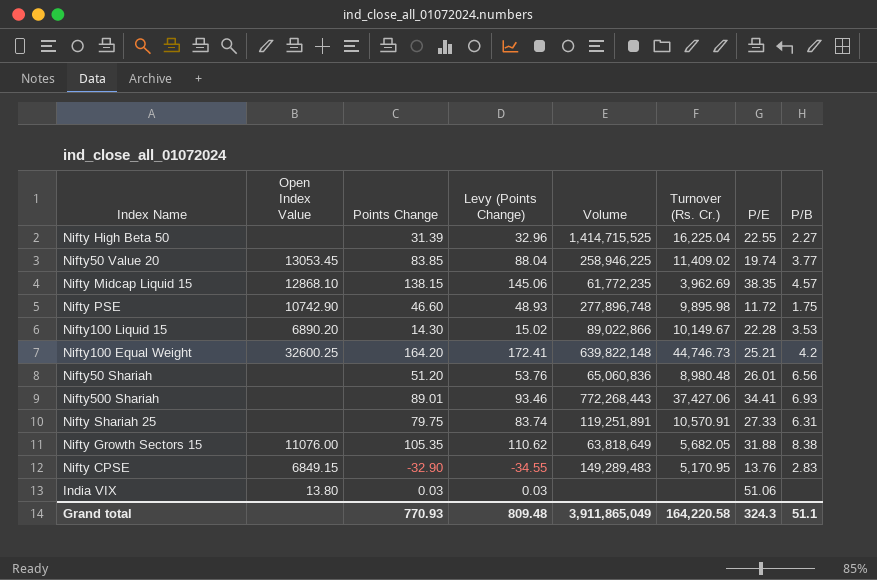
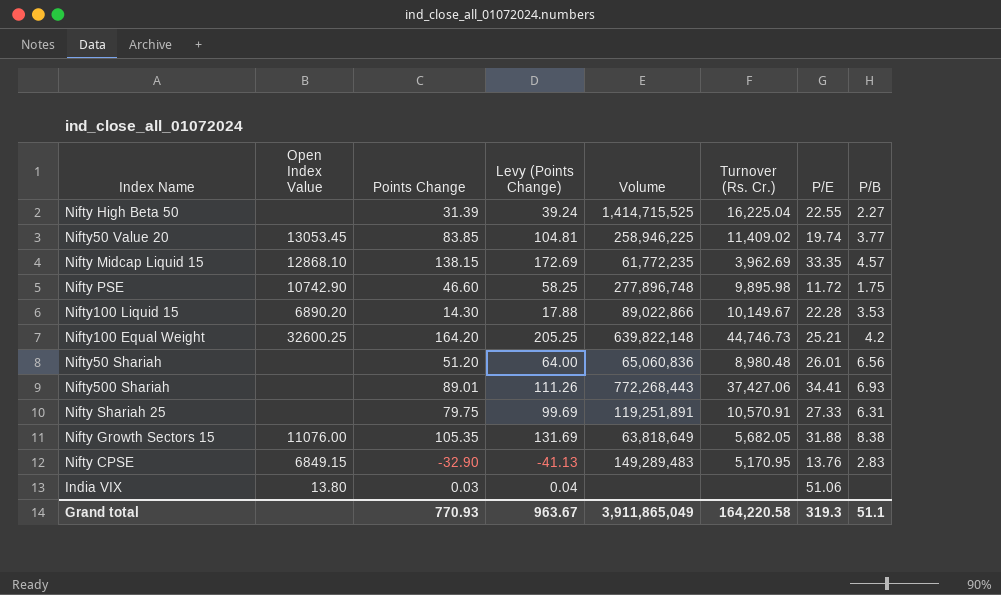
column Levy (Points Change) | formula: [Points Change] * 1.05 -> [Points Change] * 1.25
Nifty Midcap Liquid 15 | P/E: 38.35 -> 33.35
Grand total | Levy (Points Change): 809.48 -> 963.67
Grand total | P/E: 324.3 -> 319.3

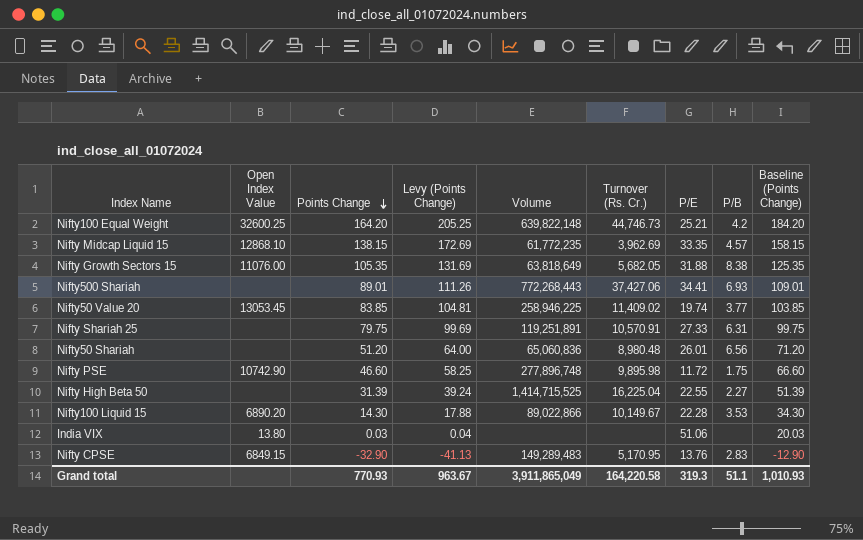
row order: none -> Points Change descending
column Baseline (Points Change) | formula: none -> [Points Change] + 20

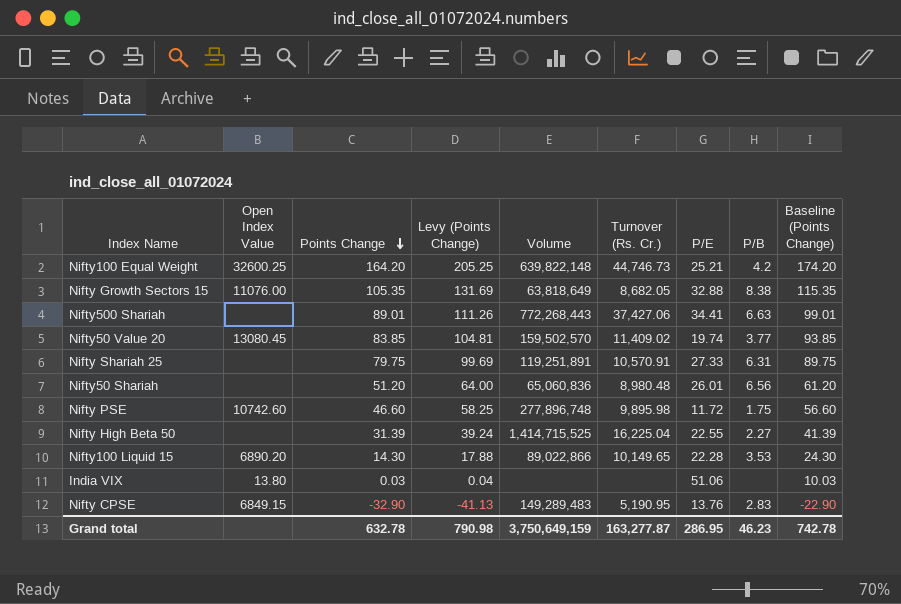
column Baseline (Points Change) | formula: [Points Change] + 20 -> [Points Change] + 10
row Nifty Midcap Liquid 15: 12868.10 | 138.15 | 172.69 | 61,772,235 | 3,962.69 | 33.35 | 4.57 | 158.15 -> none
Nifty Growth Sectors 15 | Turnover (Rs. Cr.): 5,682.05 -> 8,682.05
Nifty Growth Sectors 15 | P/E: 31.88 -> 32.88
Nifty500 Shariah | P/B: 6.93 -> 6.63
Nifty50 Value 20 | Open Index Value: 13053.45 -> 13080.45
Nifty50 Value 20 | Volume: 258,946,225 -> 159,502,570
Nifty PSE | Open Index Value: 10742.90 -> 10742.60
Nifty100 Liquid 15 | Turnover (Rs. Cr.): 10,149.67 -> 10,149.65
Nifty CPSE | Turnover (Rs. Cr.): 5,170.95 -> 5,190.95
Grand total | Points Change: 770.93 -> 632.78
Grand total | Levy (Points Change): 963.67 -> 790.98
Grand total | Volume: 3,911,865,049 -> 3,750,649,159
Grand total | Turnover (Rs. Cr.): 164,220.58 -> 163,277.87
Grand total | P/E: 319.3 -> 286.95
Grand total | P/B: 51.1 -> 46.23
Grand total | Baseline (Points Change): 1,010.93 -> 742.78

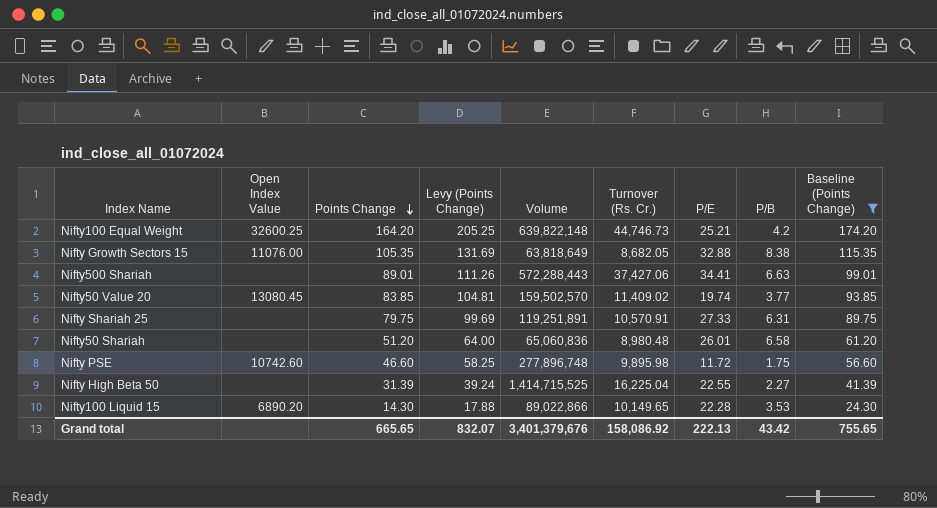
filter: none -> Baseline (Points Change) >= 24.30
Nifty500 Shariah | Volume: 772,268,443 -> 572,288,443
Nifty50 Shariah | P/B: 6.56 -> 6.58
Grand total | Points Change: 632.78 -> 665.65
Grand total | Levy (Points Change): 790.98 -> 832.07
Grand total | Volume: 3,750,649,159 -> 3,401,379,676
Grand total | Turnover (Rs. Cr.): 163,277.87 -> 158,086.92
Grand total | P/E: 286.95 -> 222.13
Grand total | P/B: 46.23 -> 43.42
Grand total | Baseline (Points Change): 742.78 -> 755.65

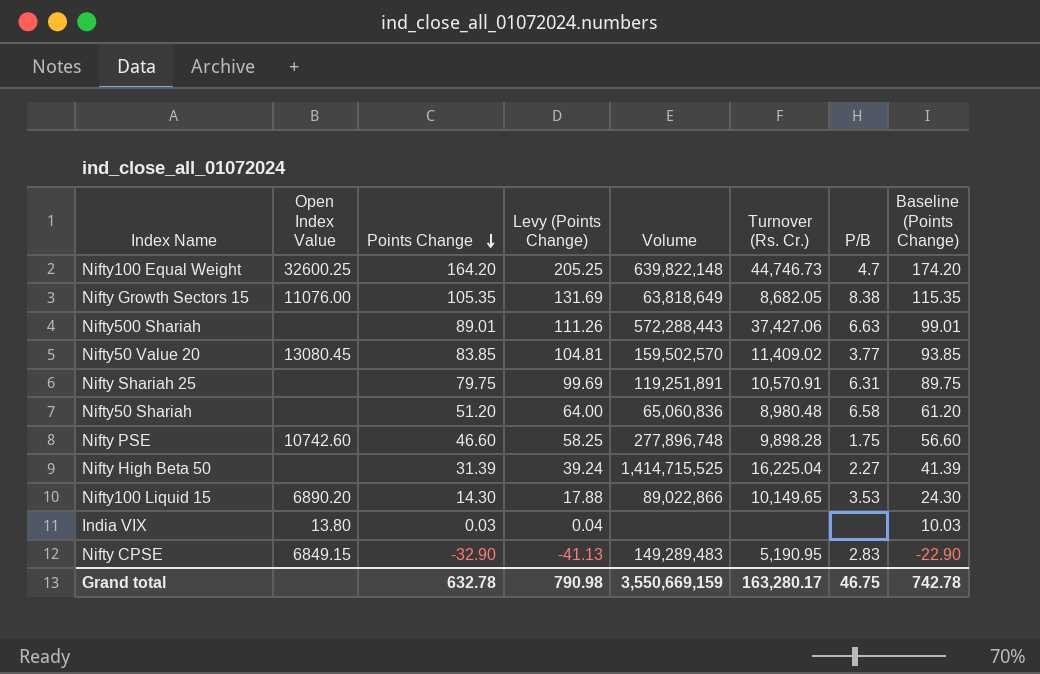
filter: Baseline (Points Change) >= 24.30 -> none
column P/E | position: 7 -> none
Nifty100 Equal Weight | P/B: 4.2 -> 4.7
Nifty PSE | Turnover (Rs. Cr.): 9,895.98 -> 9,898.28
Grand total | Points Change: 665.65 -> 632.78
Grand total | Levy (Points Change): 832.07 -> 790.98
Grand total | Volume: 3,401,379,676 -> 3,550,669,159
Grand total | Turnover (Rs. Cr.): 158,086.92 -> 163,280.17
Grand total | P/B: 43.42 -> 46.75
Grand total | Baseline (Points Change): 755.65 -> 742.78

